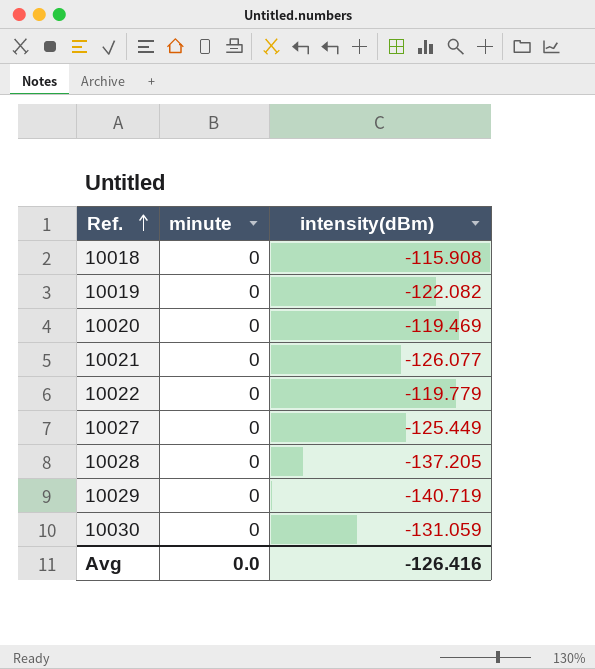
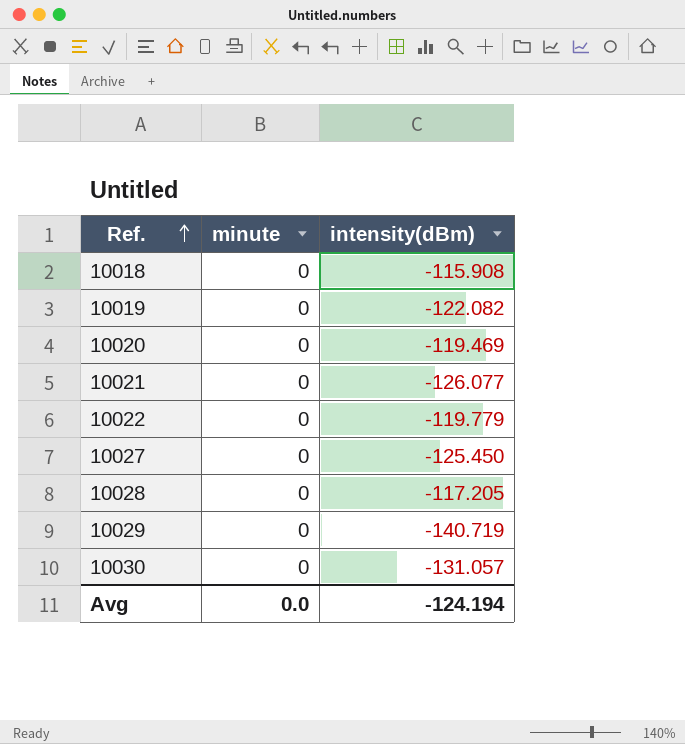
10027 | intensity(dBm): -125.449 -> -125.450
10028 | intensity(dBm): -137.205 -> -117.205
10030 | intensity(dBm): -131.059 -> -131.057
Avg | intensity(dBm): -126.416 -> -124.194

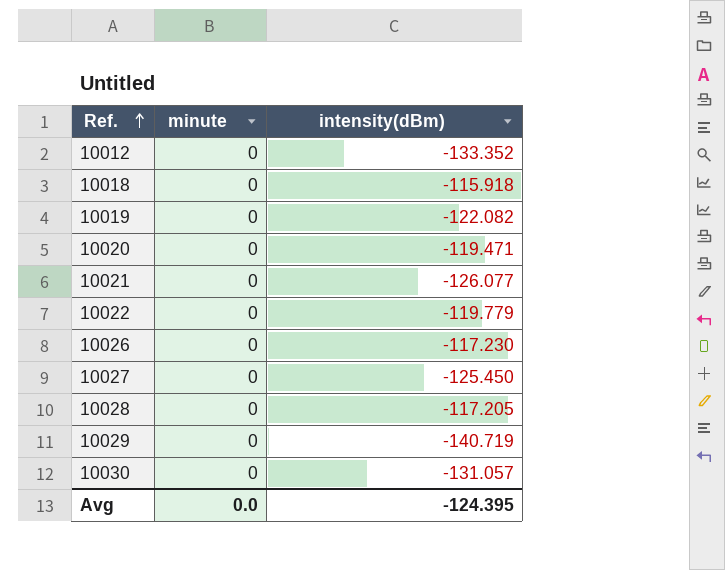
row 10012: none -> 0 | -133.352
10018 | intensity(dBm): -115.908 -> -115.918
10020 | intensity(dBm): -119.469 -> -119.471
row 10026: none -> 0 | -117.230
Avg | intensity(dBm): -124.194 -> -124.395

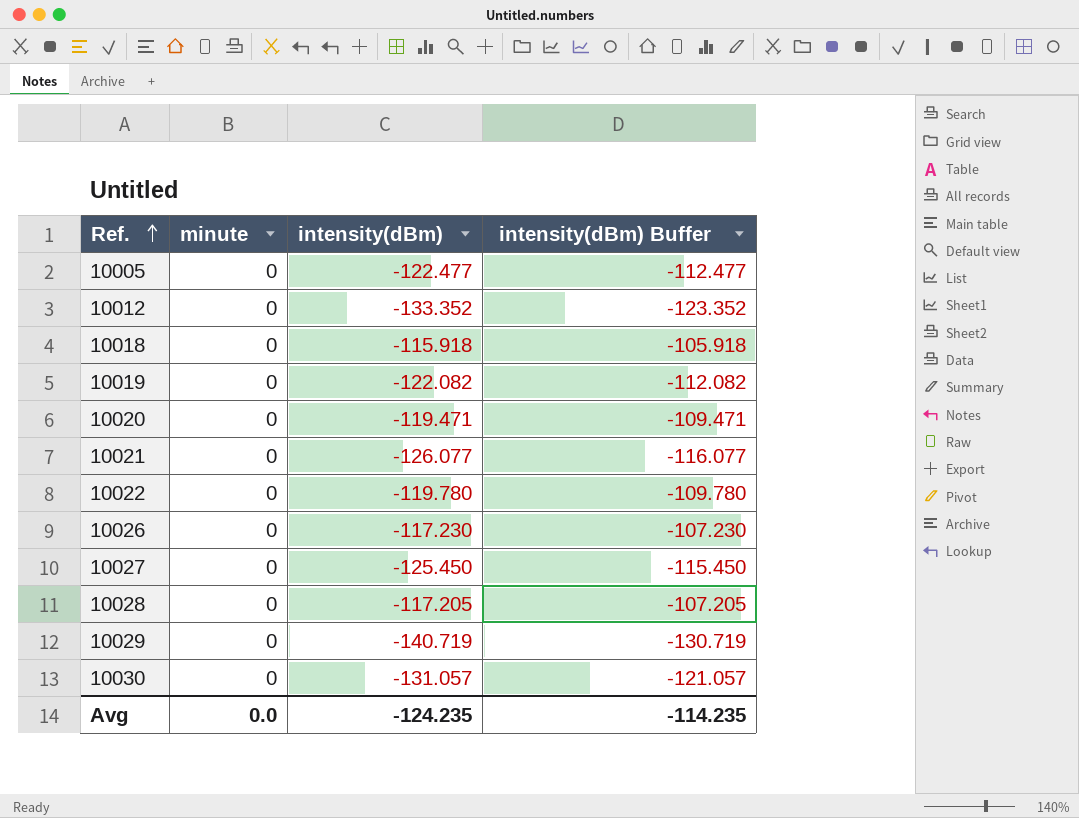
column intensity(dBm) Buffer | formula: none -> [intensity(dBm)] + 10
row 10005: none -> 0 | -122.477 | -112.477
10022 | intensity(dBm): -119.779 -> -119.780
Avg | intensity(dBm): -124.395 -> -124.235

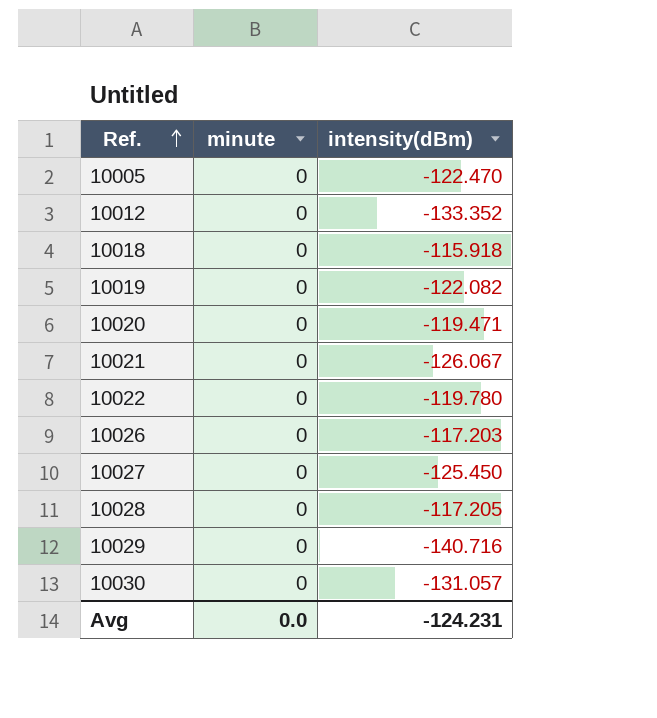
column intensity(dBm) Buffer | formula: [intensity(dBm)] + 10 -> none
10005 | intensity(dBm): -122.477 -> -122.470
10021 | intensity(dBm): -126.077 -> -126.067
10026 | intensity(dBm): -117.230 -> -117.203
10029 | intensity(dBm): -140.719 -> -140.716
Avg | intensity(dBm): -124.235 -> -124.231

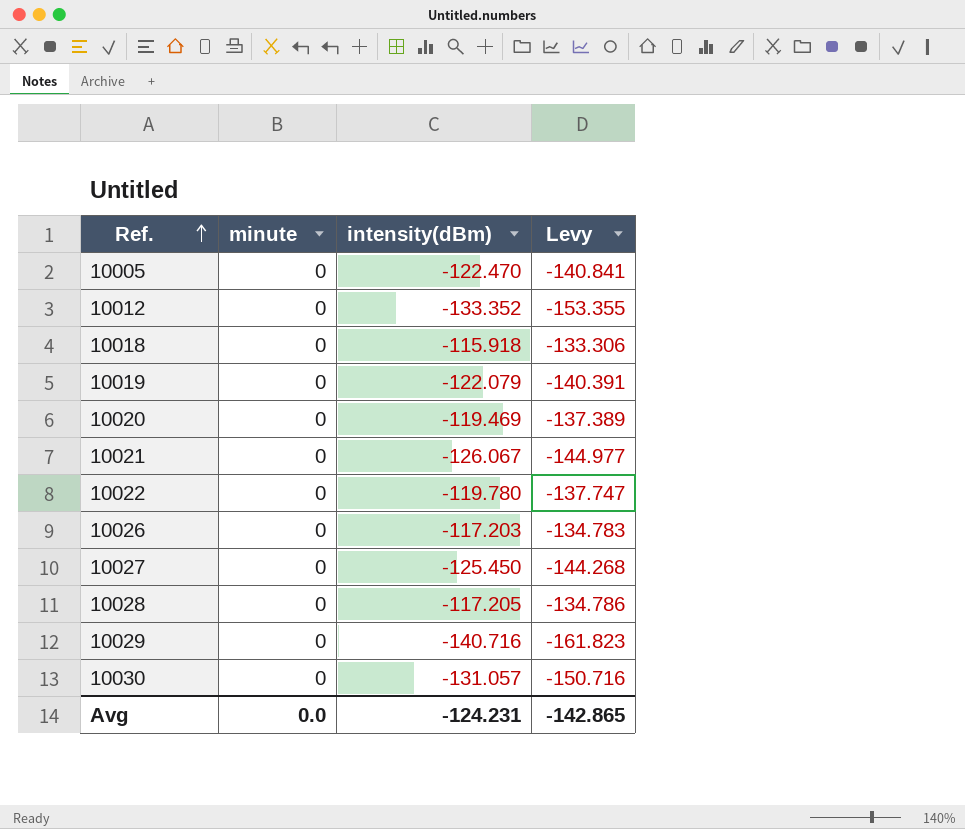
column Levy | formula: none -> [intensity(dBm)] * 1.15
10019 | intensity(dBm): -122.082 -> -122.079
10020 | intensity(dBm): -119.471 -> -119.469

